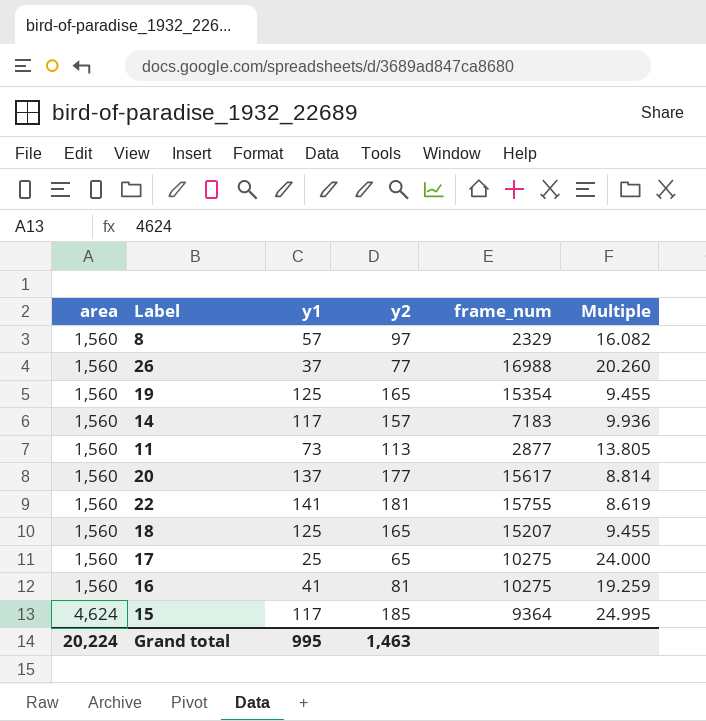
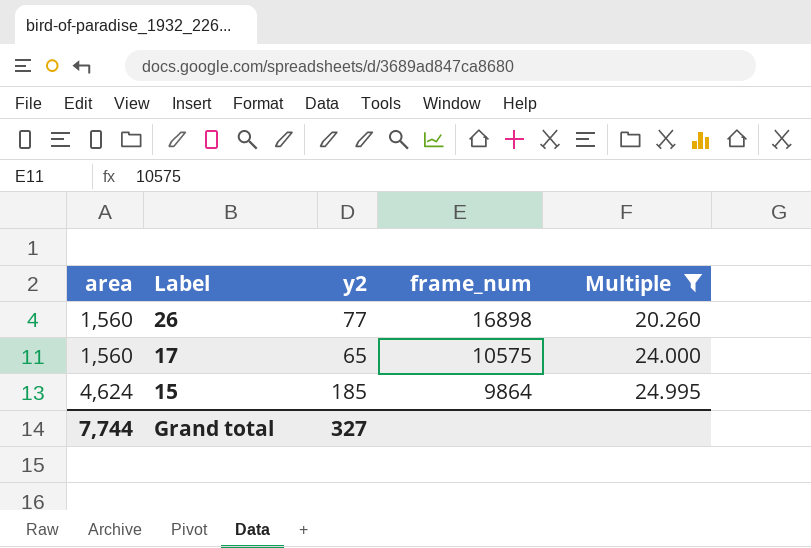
filter: none -> Multiple >= 20.260
column y1 | position: 3 -> none
26 | frame_num: 16988 -> 16898
17 | frame_num: 10275 -> 10575
15 | frame_num: 9364 -> 9864
Grand total | area: 20,224 -> 7,744
Grand total | y2: 1,463 -> 327

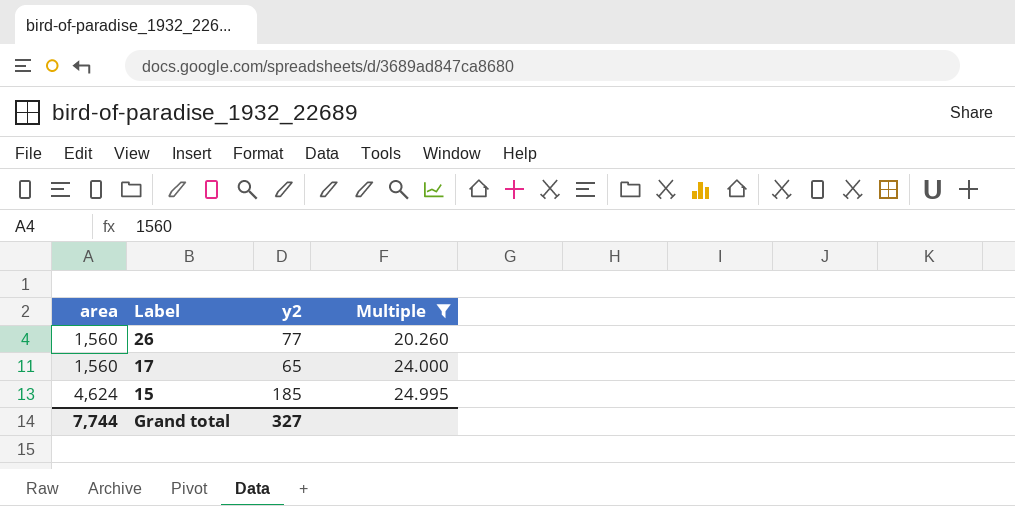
column frame_num | position: 4 -> none

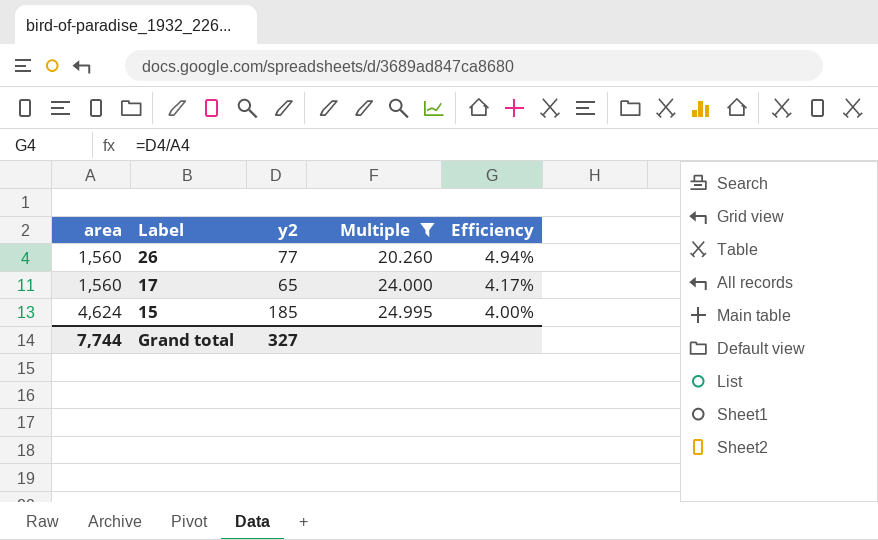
column Efficiency | formula: none -> [y2] / [area]

